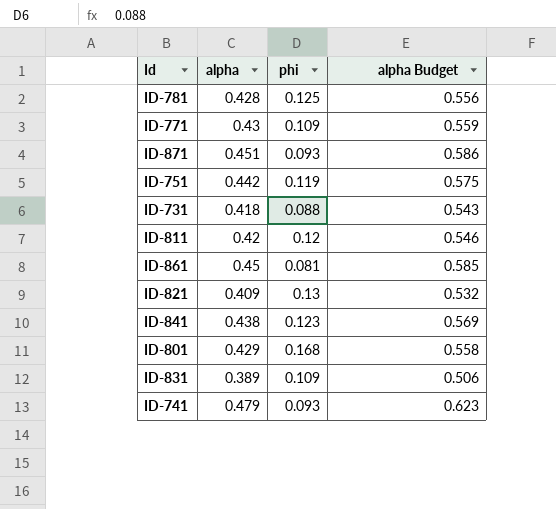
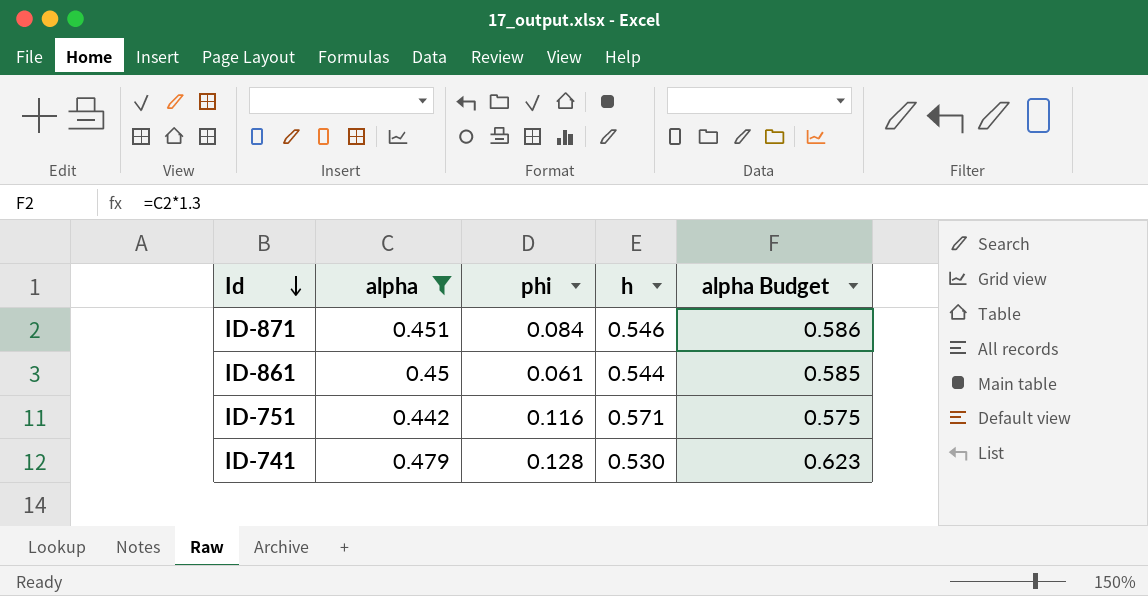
filter: none -> alpha >= 0.442
row order: none -> Id descending
column h | position: none -> 4
ID-871 | phi: 0.093 -> 0.084
ID-861 | phi: 0.081 -> 0.061
ID-751 | phi: 0.119 -> 0.116
ID-741 | phi: 0.093 -> 0.128

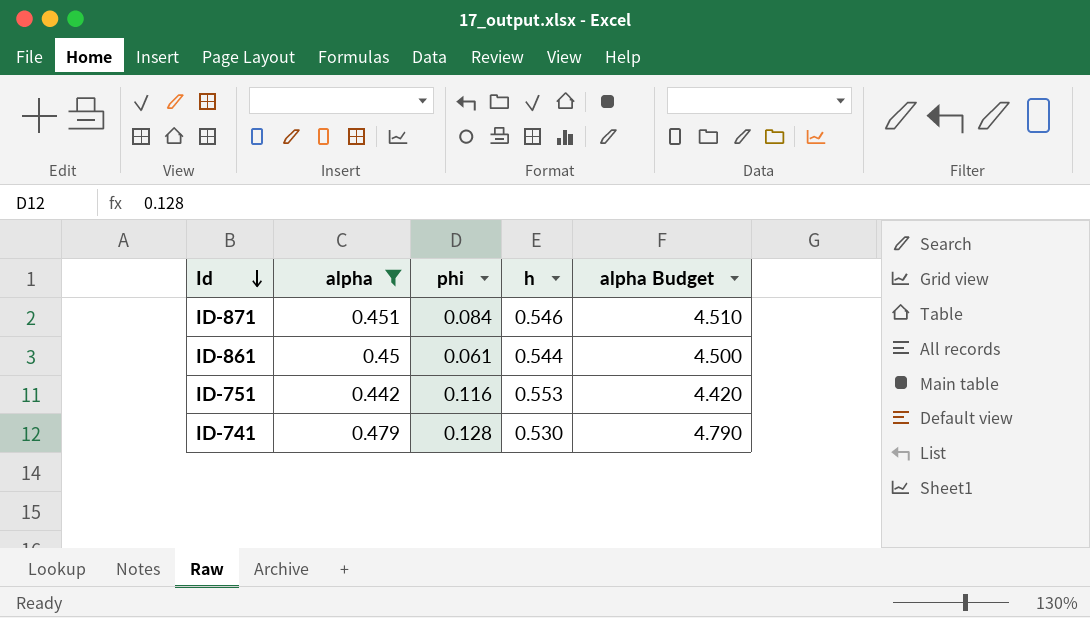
column alpha Budget | formula: [alpha] * 1.3 -> [alpha] * 10
ID-751 | h: 0.571 -> 0.553

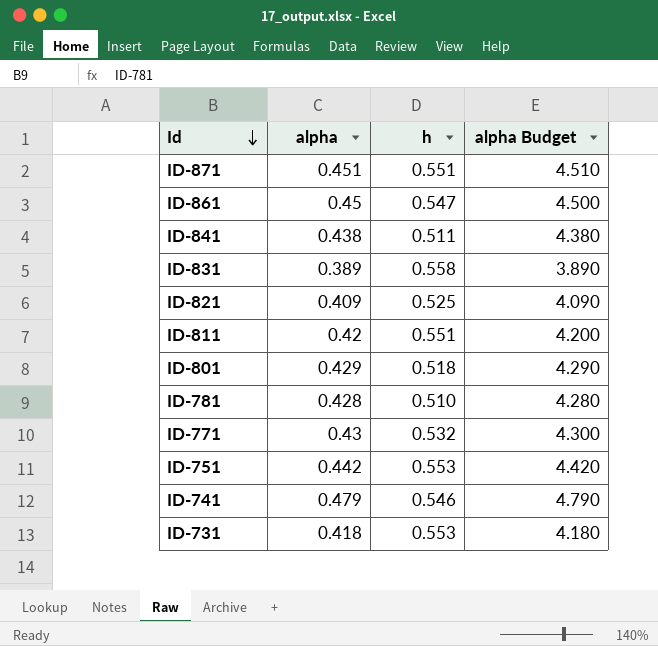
filter: alpha >= 0.442 -> none
column phi | position: 3 -> none
ID-871 | h: 0.546 -> 0.551
ID-861 | h: 0.544 -> 0.547
ID-741 | h: 0.530 -> 0.546

